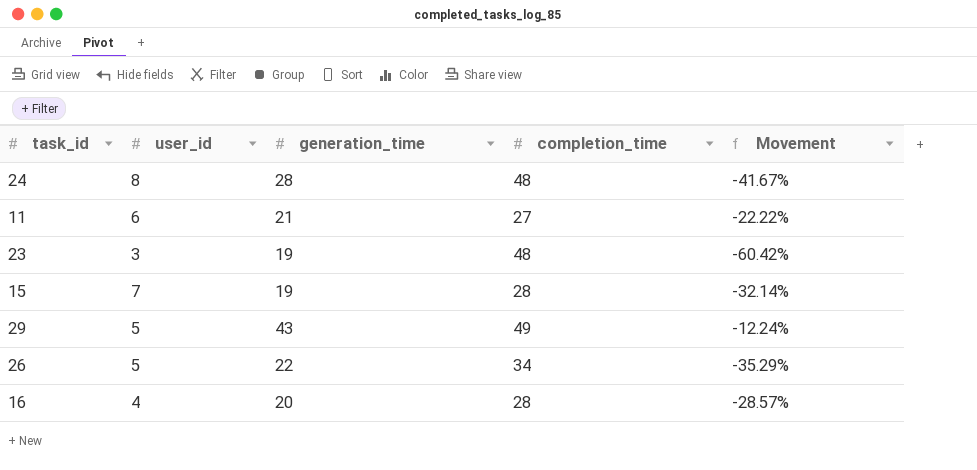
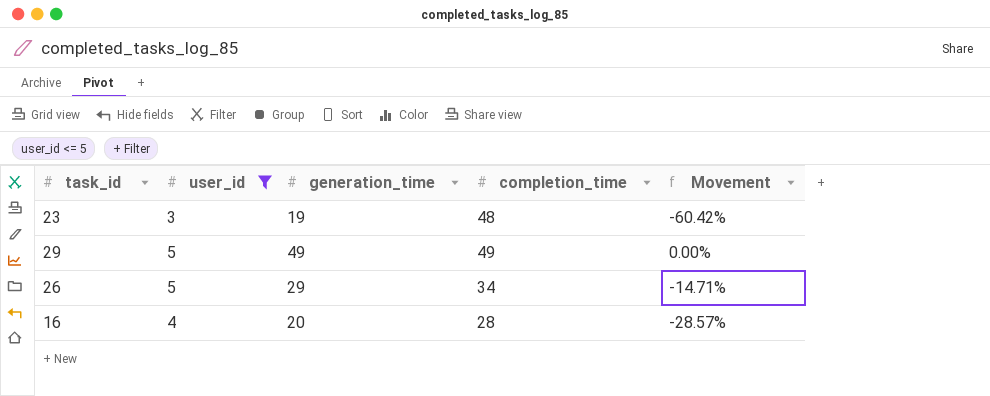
filter: none -> user_id <= 5
29 | generation_time: 43 -> 49
29 | Movement: -12.24% -> 0.00%
26 | generation_time: 22 -> 29
26 | Movement: -35.29% -> -14.71%

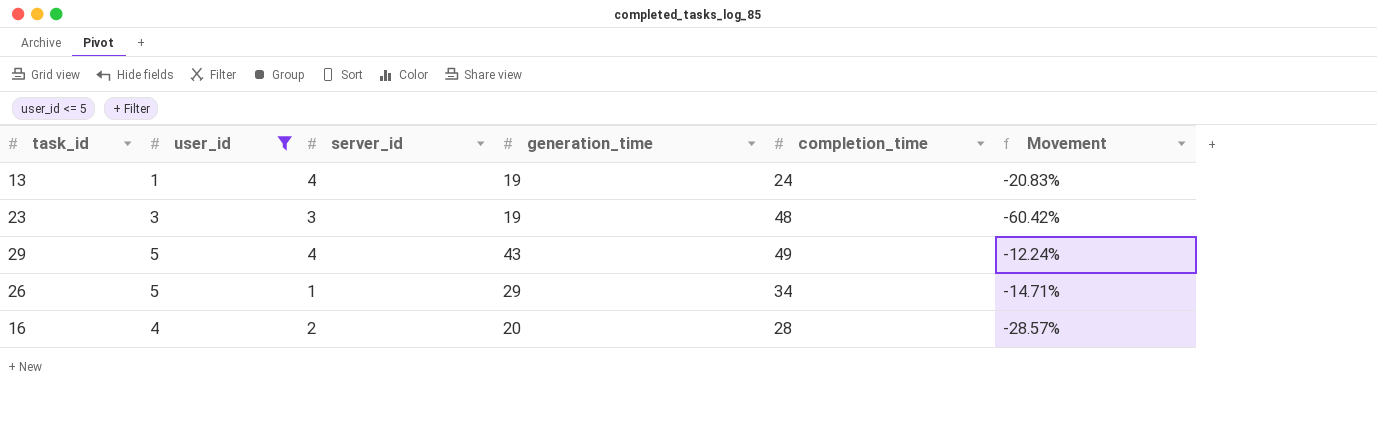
column server_id | position: none -> 3
row 13: none -> 1 | 4 | 19 | 24 | -20.83%
29 | generation_time: 49 -> 43
29 | Movement: 0.00% -> -12.24%

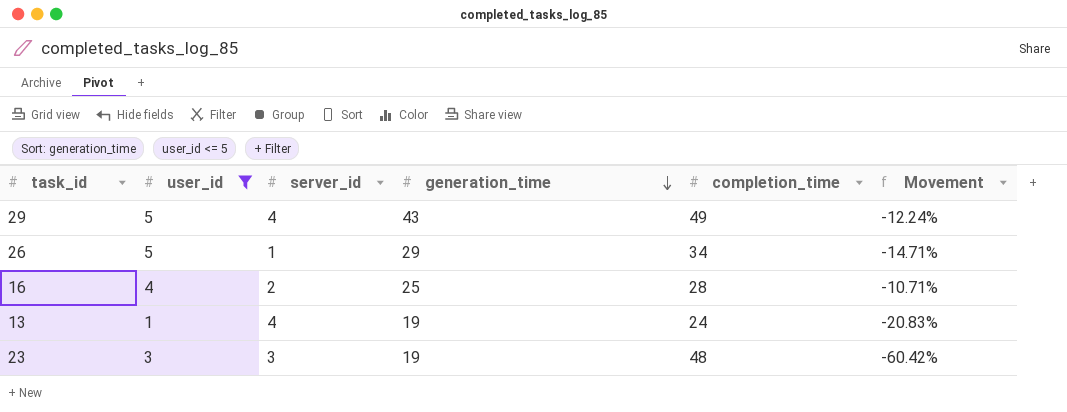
row order: none -> generation_time descending
16 | generation_time: 20 -> 25
16 | Movement: -28.57% -> -10.71%

